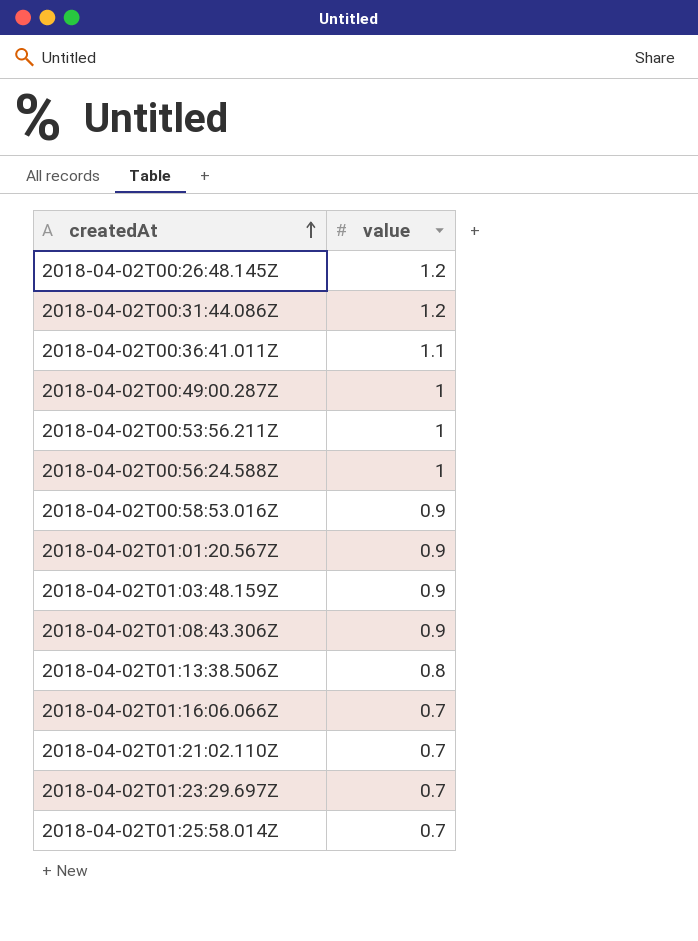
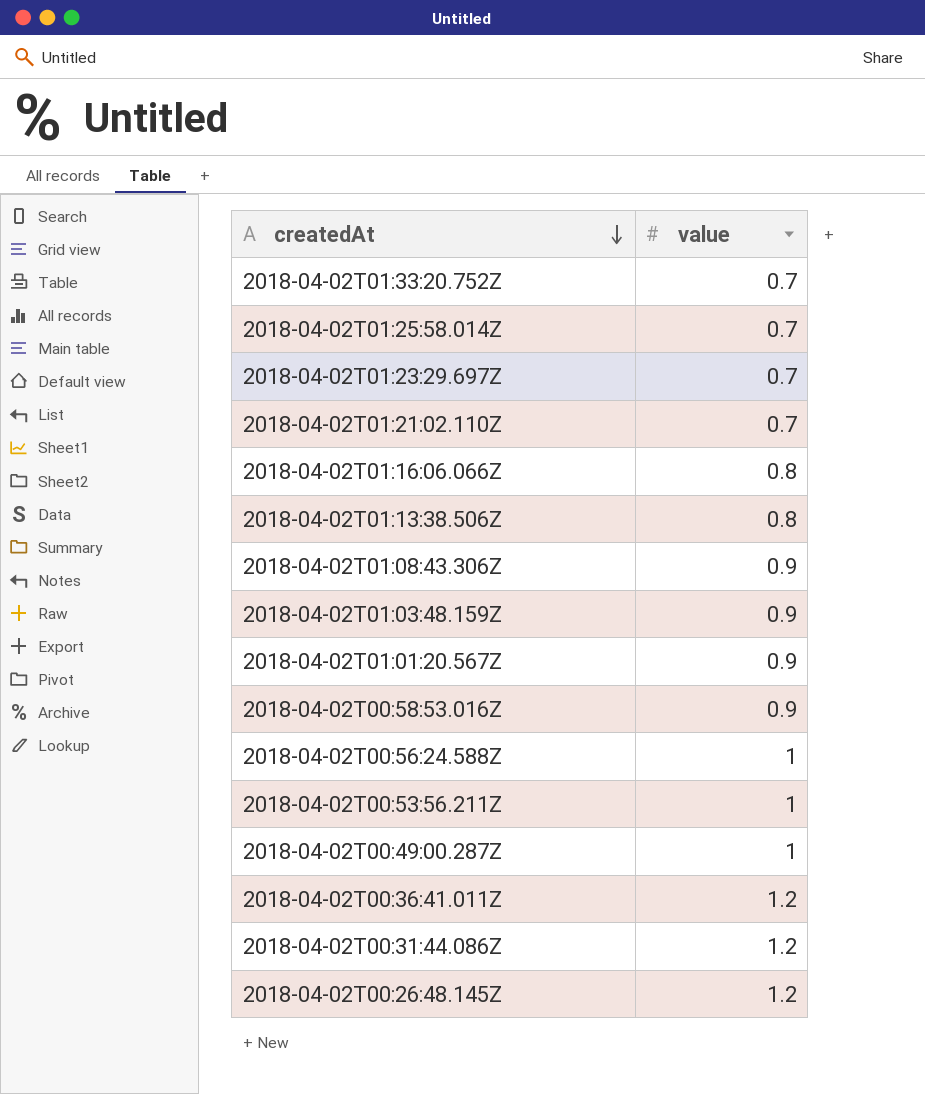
row order: createdAt ascending -> createdAt descending
row 2018-04-02T01:33:20.752Z: none -> 0.7
2018-04-02T01:16:06.066Z | value: 0.7 -> 0.8
2018-04-02T00:36:41.011Z | value: 1.1 -> 1.2

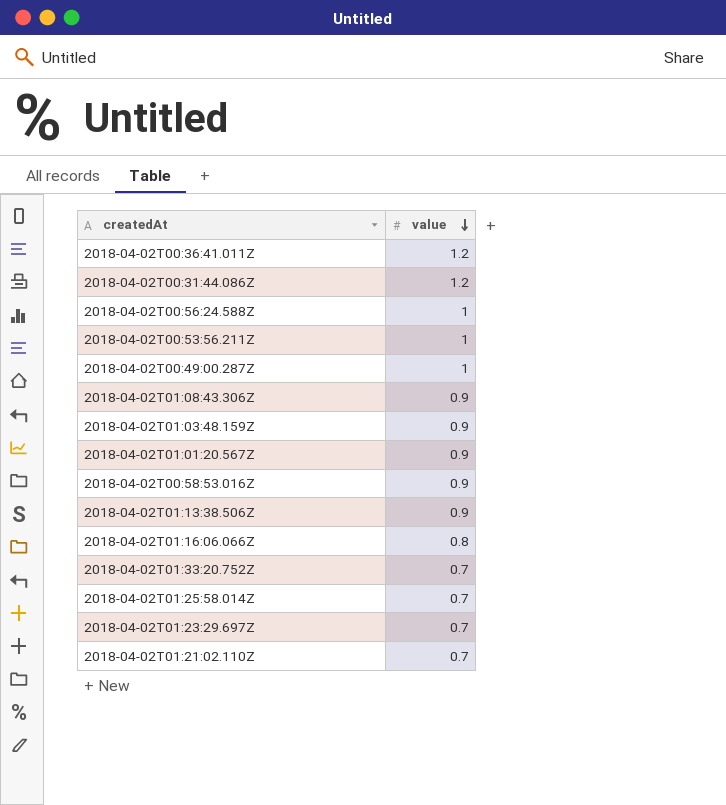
row order: createdAt descending -> value descending
row 2018-04-02T00:26:48.145Z: 1.2 -> none
2018-04-02T01:13:38.506Z | value: 0.8 -> 0.9

